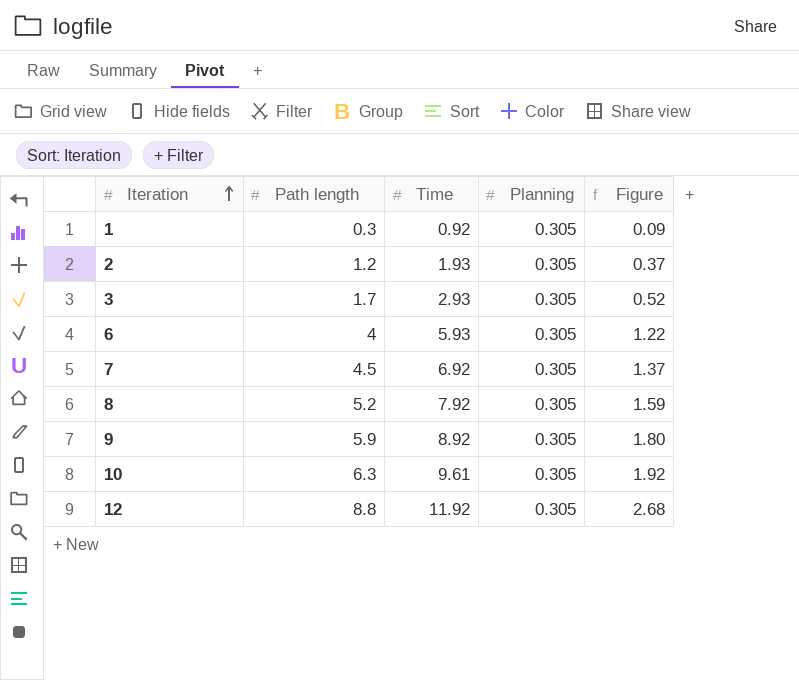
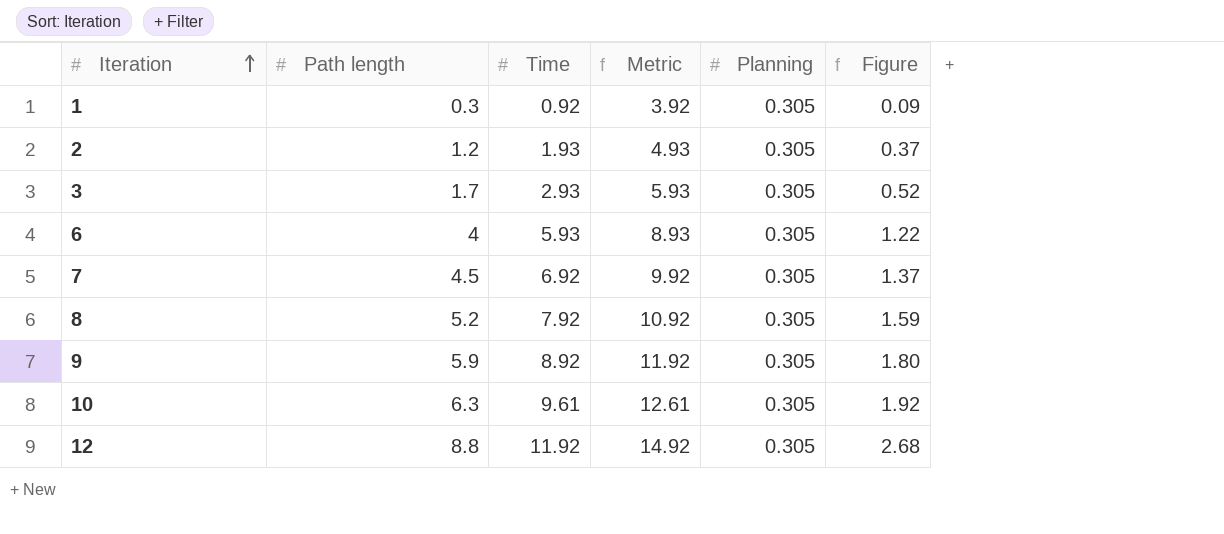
column Metric | formula: none -> [Time] + 3

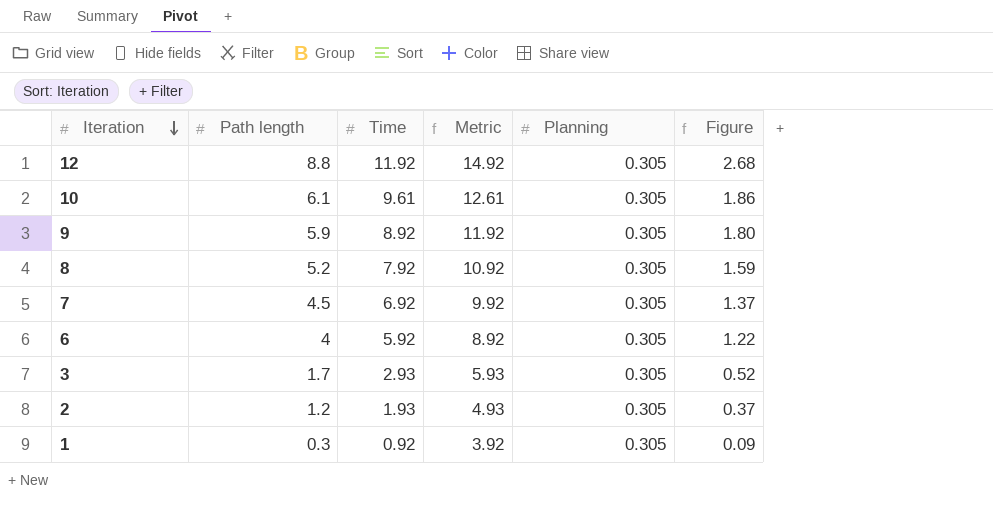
row order: Iteration ascending -> Iteration descending
10 | Path length: 6.3 -> 6.1
10 | Figure: 1.92 -> 1.86
6 | Time: 5.93 -> 5.92
6 | Metric: 8.93 -> 8.92

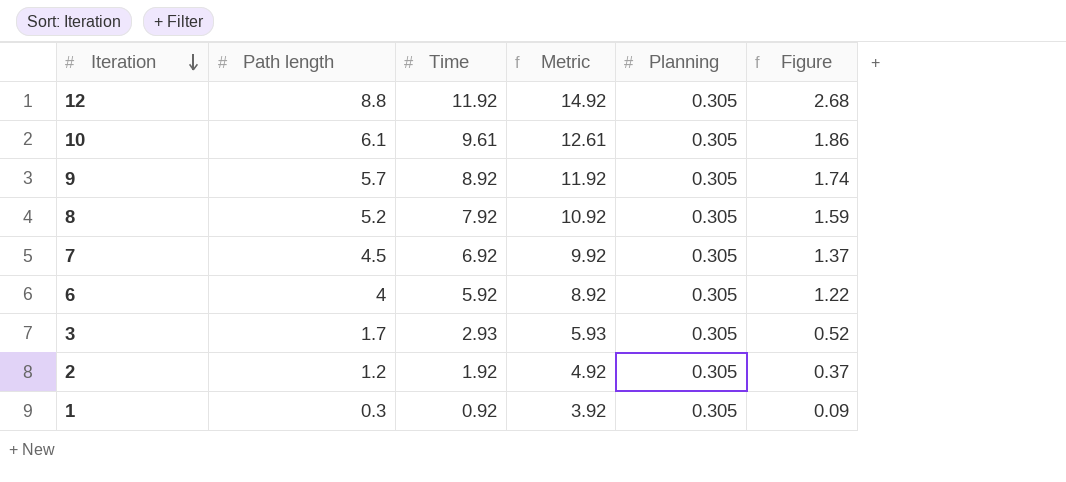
9 | Path length: 5.9 -> 5.7
9 | Figure: 1.80 -> 1.74
2 | Time: 1.93 -> 1.92
2 | Metric: 4.93 -> 4.92

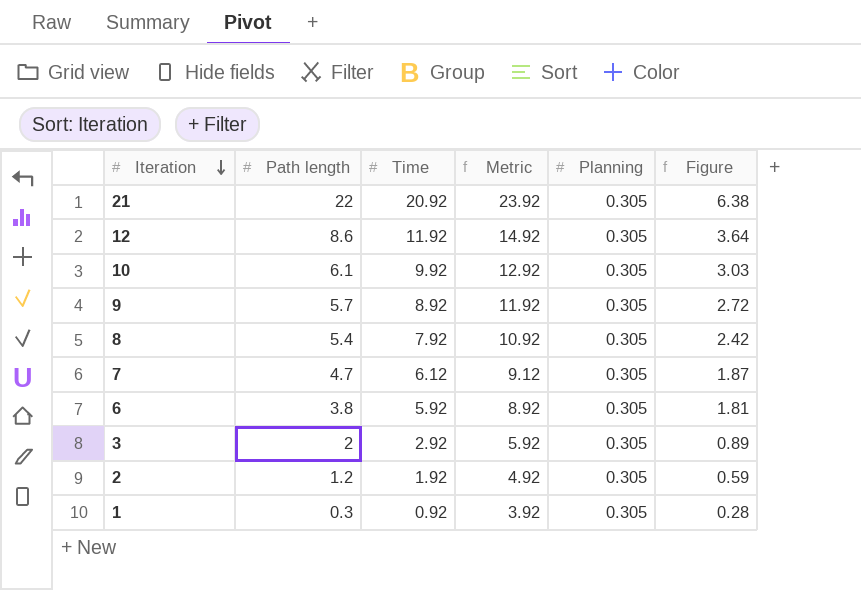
column Figure | formula: [Path length] * [Planning] -> [Time] * [Planning]
row 21: none -> 22 | 20.92 | 23.92 | 0.305 | 6.38
12 | Path length: 8.8 -> 8.6
10 | Time: 9.61 -> 9.92
10 | Metric: 12.61 -> 12.92
8 | Path length: 5.2 -> 5.4
7 | Path length: 4.5 -> 4.7
7 | Time: 6.92 -> 6.12
7 | Metric: 9.92 -> 9.12
6 | Path length: 4 -> 3.8
3 | Path length: 1.7 -> 2
3 | Time: 2.93 -> 2.92
3 | Metric: 5.93 -> 5.92

